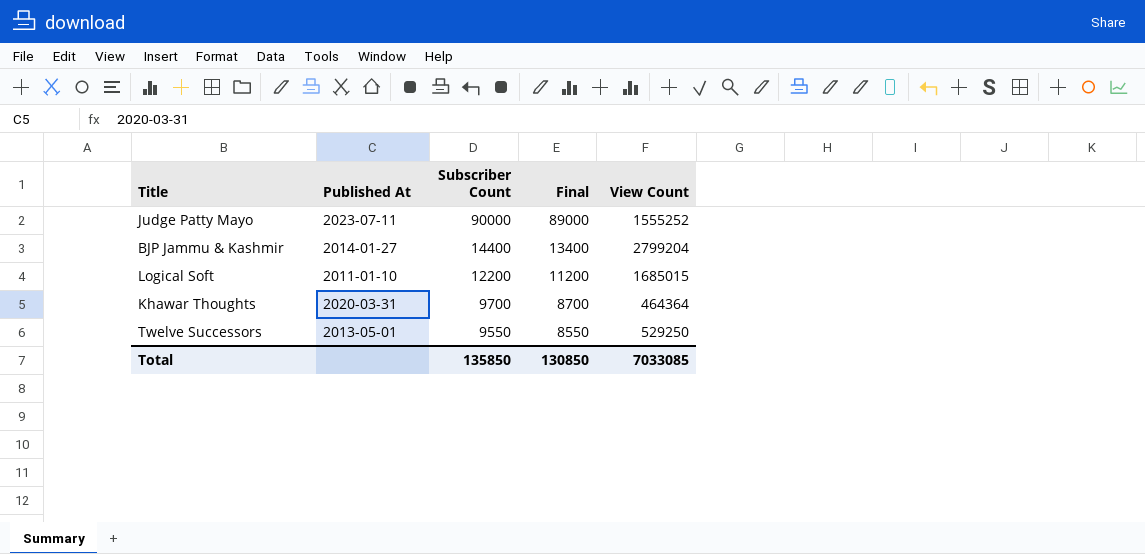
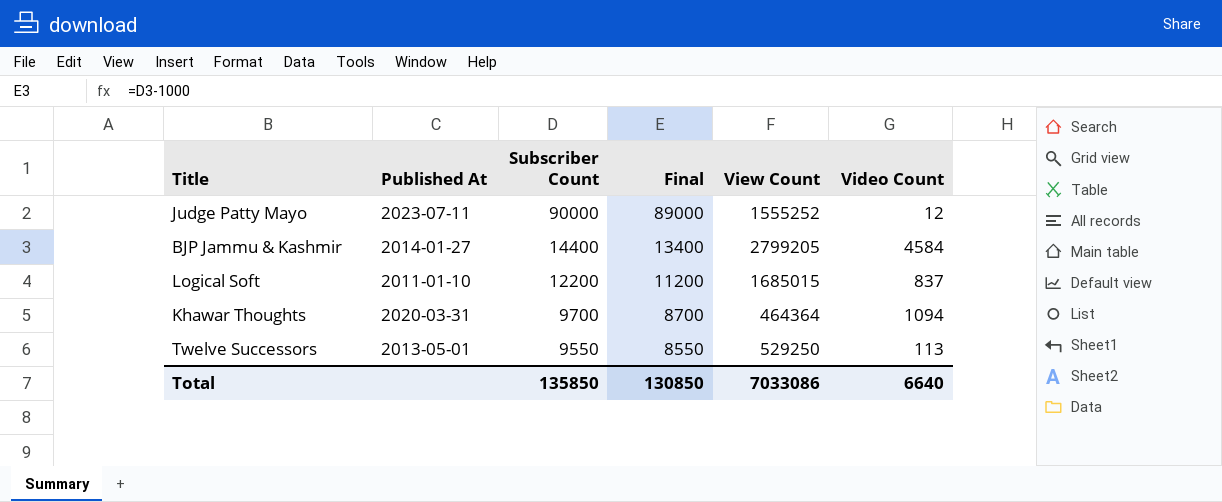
column Video Count | position: none -> 6
BJP Jammu & Kashmir | View Count: 2799204 -> 2799205
Total | View Count: 7033085 -> 7033086

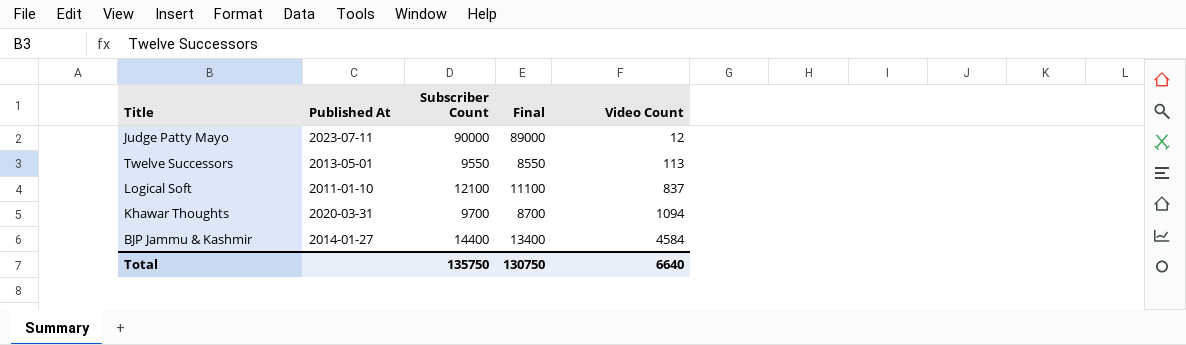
row order: Subscriber Count descending -> Video Count ascending
column View Count | position: 5 -> none
Logical Soft | Subscriber Count: 12200 -> 12100
Logical Soft | Final: 11200 -> 11100
Total | Subscriber Count: 135850 -> 135750
Total | Final: 130850 -> 130750

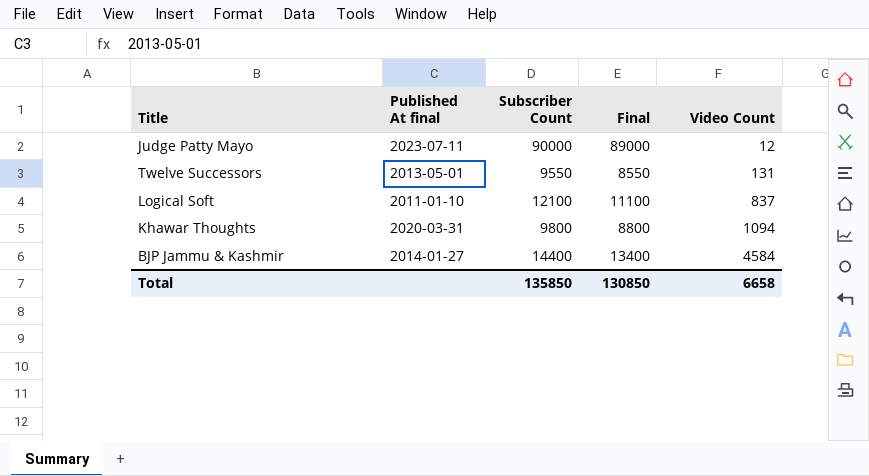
column name: Published At -> Published At final
Twelve Successors | Video Count: 113 -> 131
Khawar Thoughts | Subscriber Count: 9700 -> 9800
Khawar Thoughts | Final: 8700 -> 8800
Total | Subscriber Count: 135750 -> 135850
Total | Final: 130750 -> 130850
Total | Video Count: 6640 -> 6658

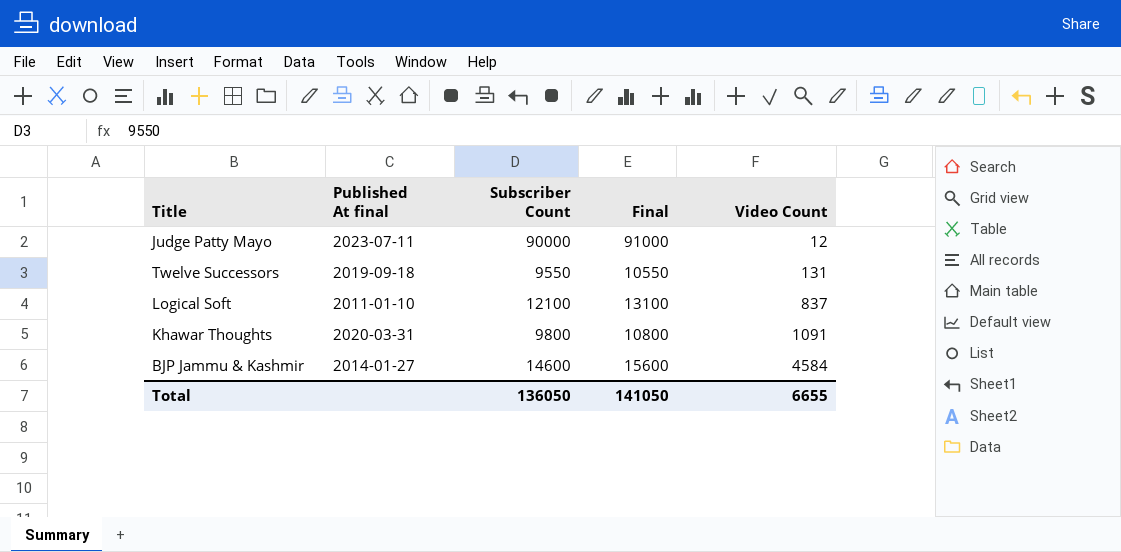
column Final | formula: [Subscriber Count] - 1000 -> [Subscriber Count] + 1000
Twelve Successors | Published At final: 2013-05-01 -> 2019-09-18
Khawar Thoughts | Video Count: 1094 -> 1091
BJP Jammu & Kashmir | Subscriber Count: 14400 -> 14600
Total | Subscriber Count: 135850 -> 136050
Total | Final: 130850 -> 141050
Total | Video Count: 6658 -> 6655

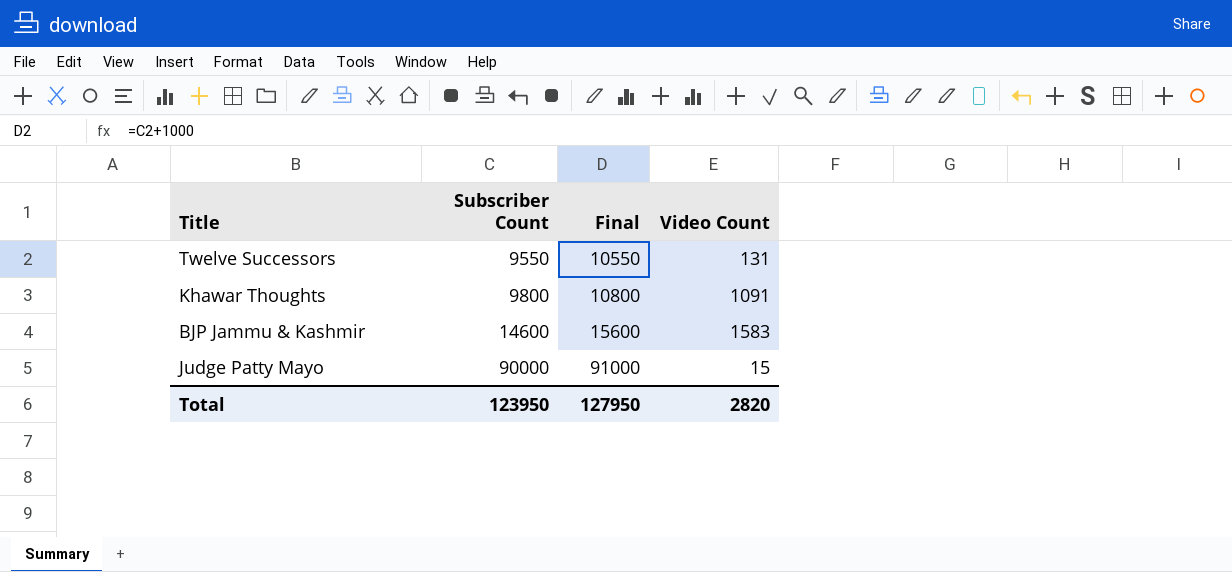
row order: Video Count ascending -> Subscriber Count ascending
column Published At final | position: 2 -> none
row Logical Soft: 2011-01-10 | 12100 | 13100 | 837 -> none
BJP Jammu & Kashmir | Video Count: 4584 -> 1583
Judge Patty Mayo | Video Count: 12 -> 15
Total | Subscriber Count: 136050 -> 123950
Total | Final: 141050 -> 127950
Total | Video Count: 6655 -> 2820

